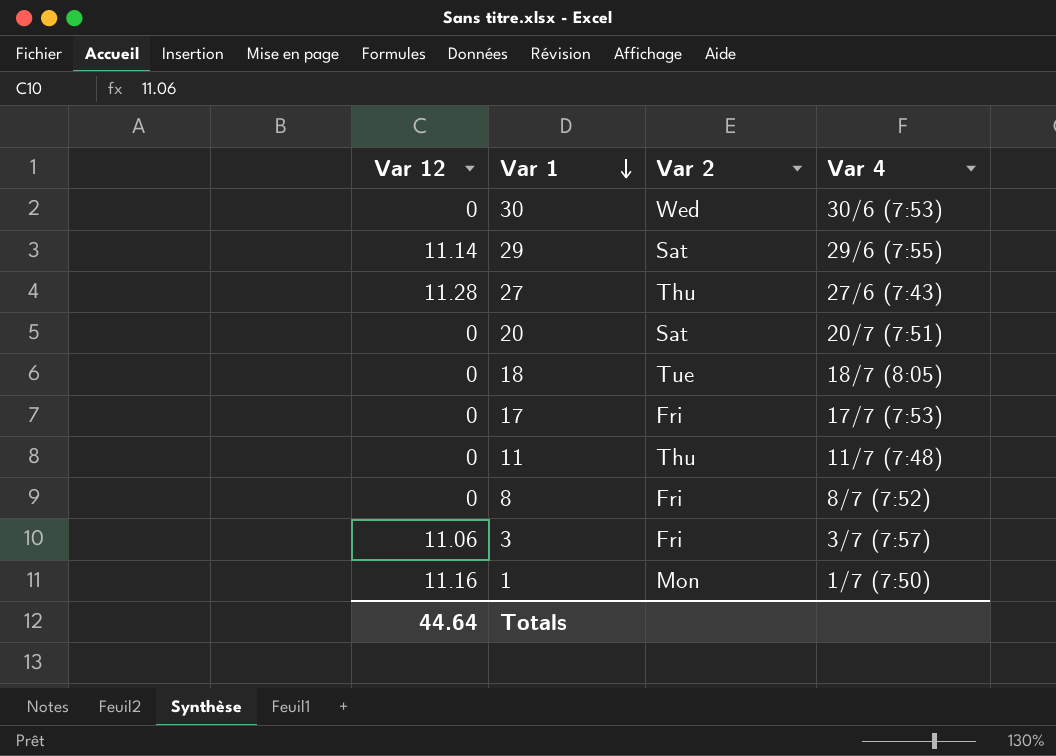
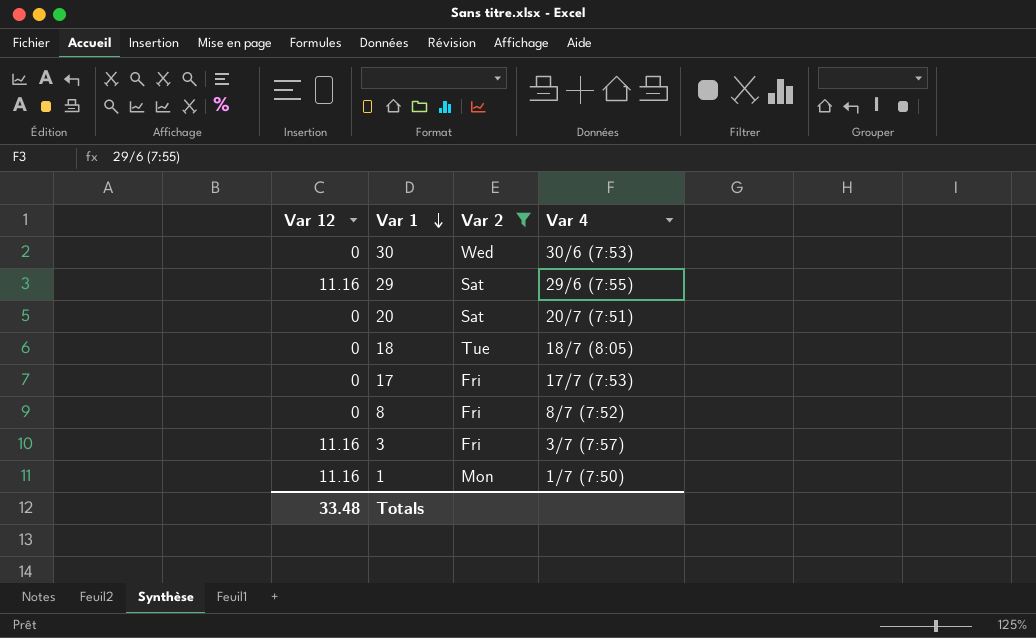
filter: none -> Var 2 != Thu
29 | Var 12: 11.14 -> 11.16
3 | Var 12: 11.06 -> 11.16
Totals | Var 12: 44.64 -> 33.48

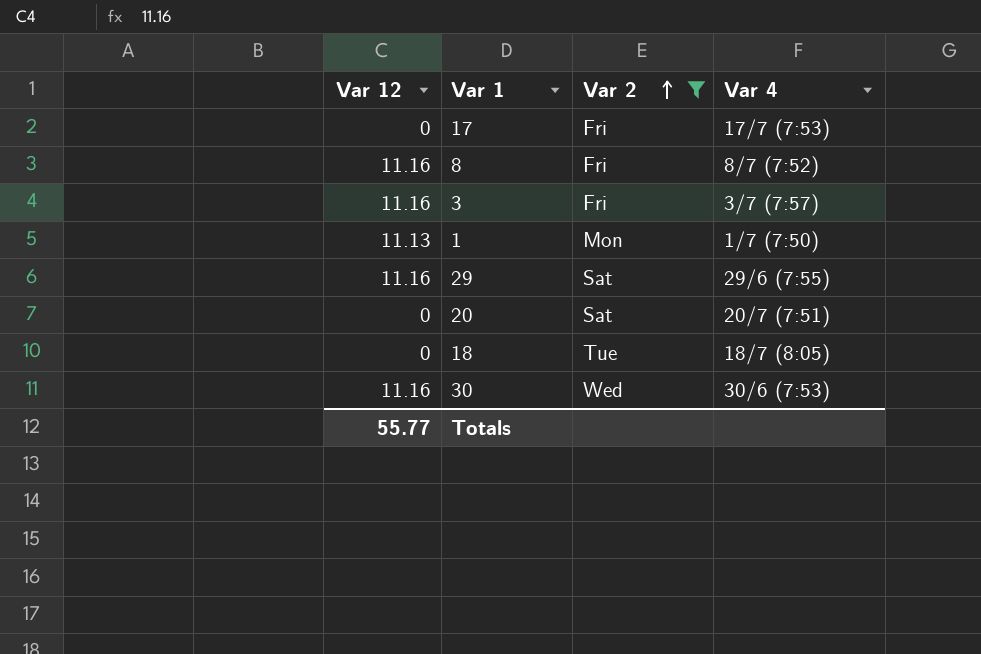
row order: Var 1 descending -> Var 2 ascending
8 | Var 12: 0 -> 11.16
1 | Var 12: 11.16 -> 11.13
30 | Var 12: 0 -> 11.16
Totals | Var 12: 33.48 -> 55.77

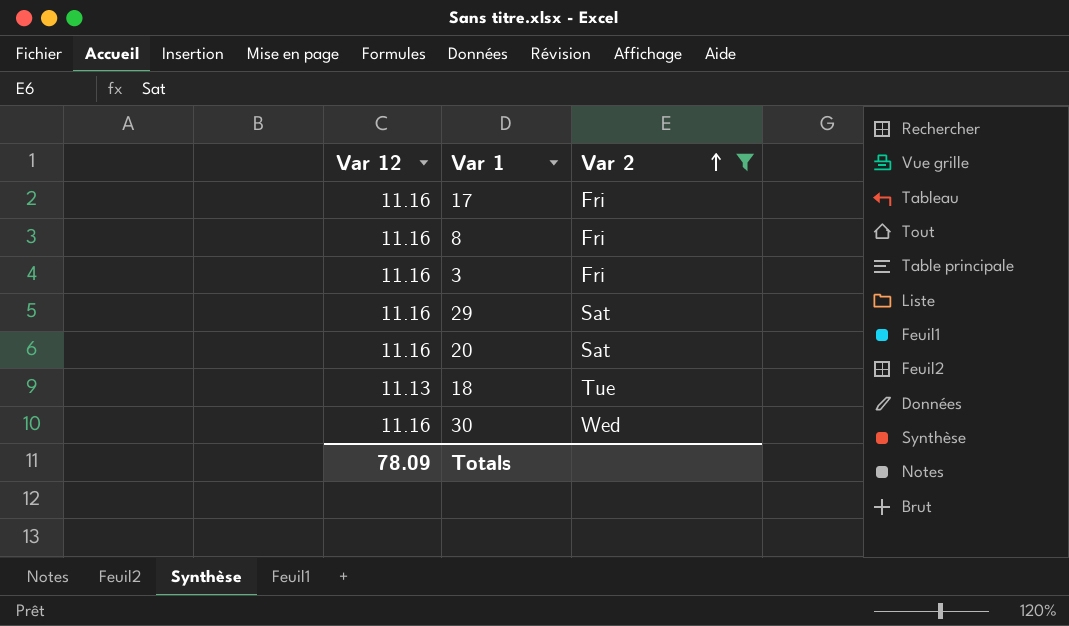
column Var 4 | position: 4 -> none
row 1: 11.13 | Mon | 1/7 (7:50) -> none
17 | Var 12: 0 -> 11.16
20 | Var 12: 0 -> 11.16
18 | Var 12: 0 -> 11.13
Totals | Var 12: 55.77 -> 78.09

